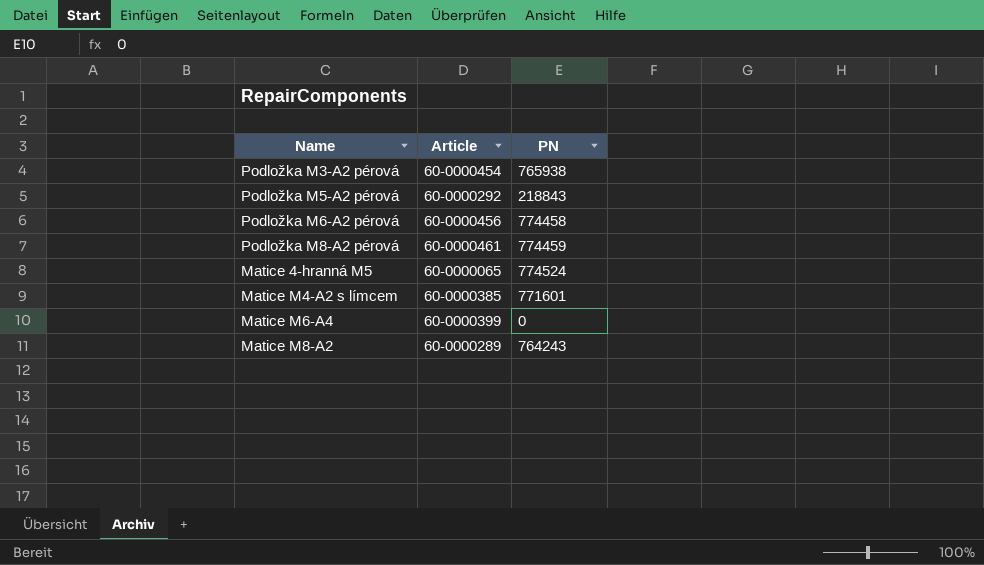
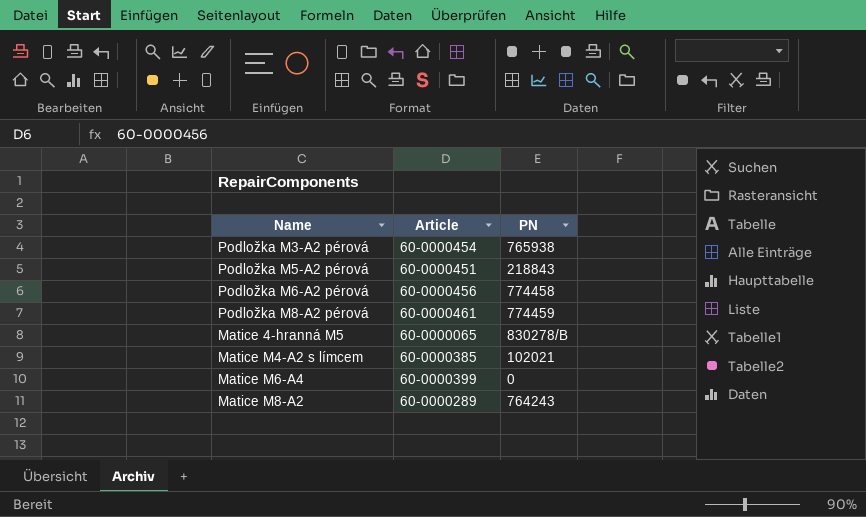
Podložka M5-A2 pérová | Article: 60-0000292 -> 60-0000451
Matice 4-hranná M5 | PN: 774524 -> 830278/B
Matice M4-A2 s límcem | PN: 771601 -> 102021

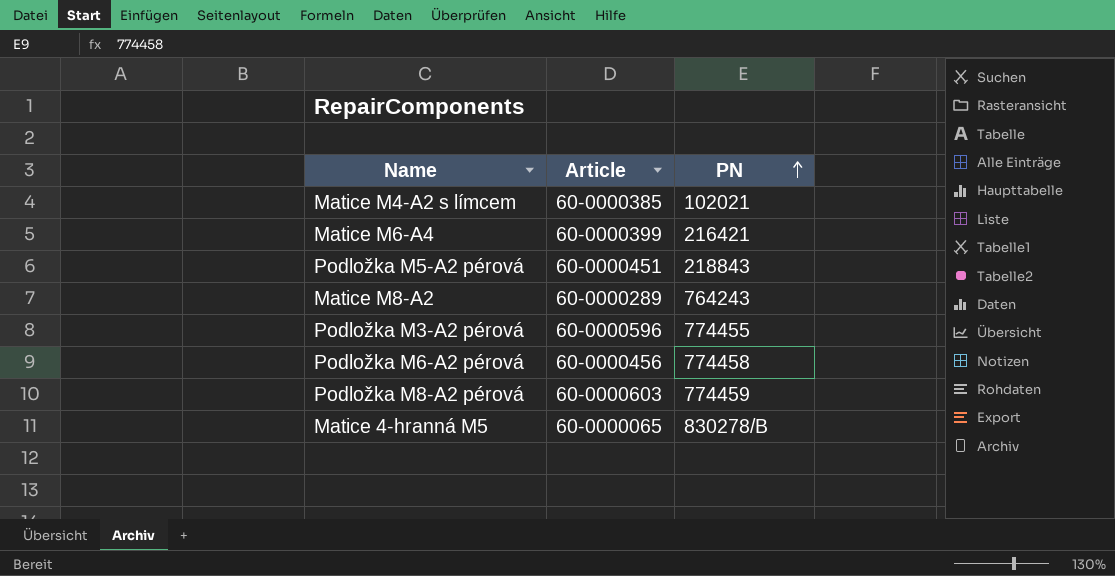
row order: none -> PN ascending
Matice M6-A4 | PN: 0 -> 216421
Podložka M3-A2 pérová | Article: 60-0000454 -> 60-0000596
Podložka M3-A2 pérová | PN: 765938 -> 774455
Podložka M8-A2 pérová | Article: 60-0000461 -> 60-0000603

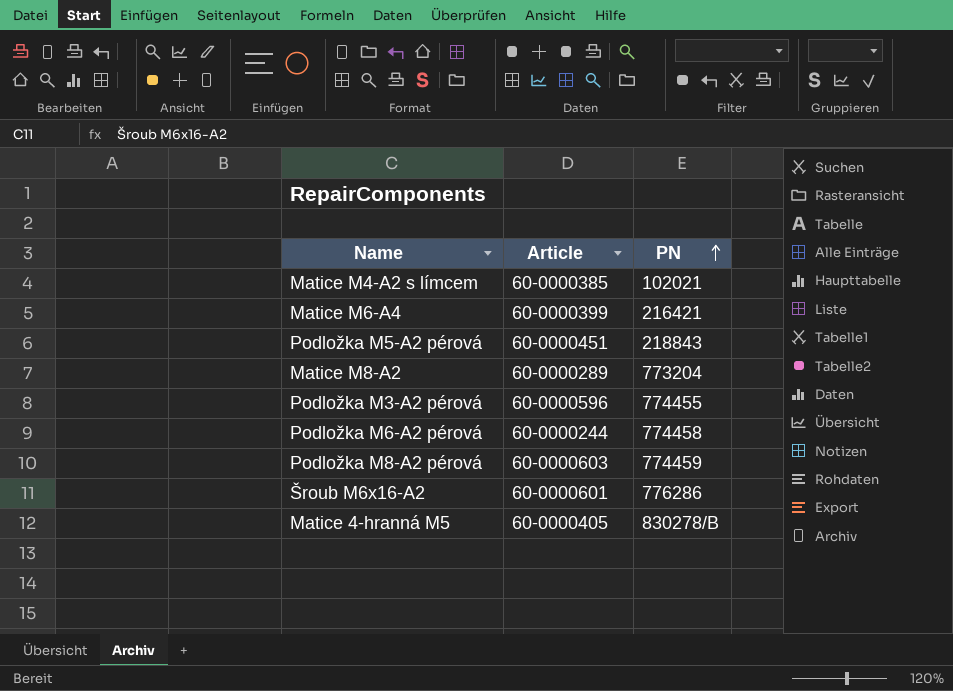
Matice M8-A2 | PN: 764243 -> 773204
Podložka M6-A2 pérová | Article: 60-0000456 -> 60-0000244
row Šroub M6x16-A2: none -> 60-0000601 | 776286
Matice 4-hranná M5 | Article: 60-0000065 -> 60-0000405

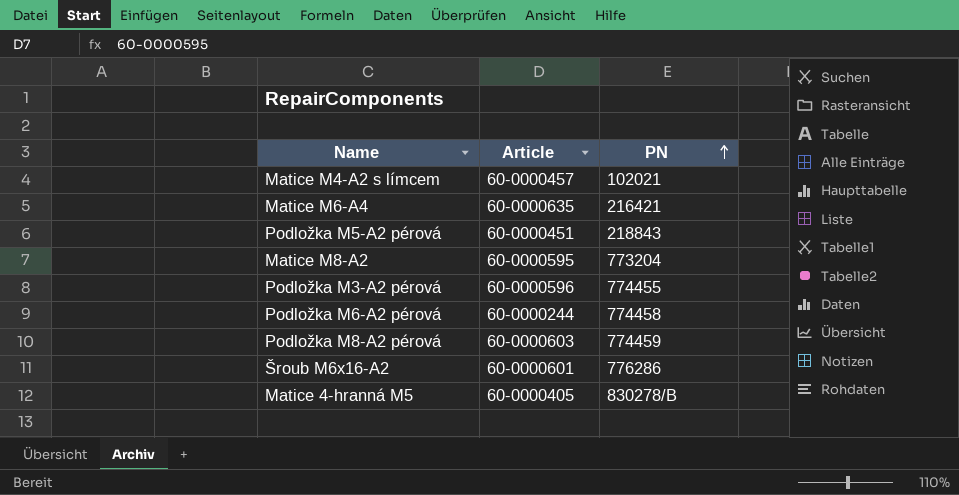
Matice M4-A2 s límcem | Article: 60-0000385 -> 60-0000457
Matice M6-A4 | Article: 60-0000399 -> 60-0000635
Matice M8-A2 | Article: 60-0000289 -> 60-0000595

